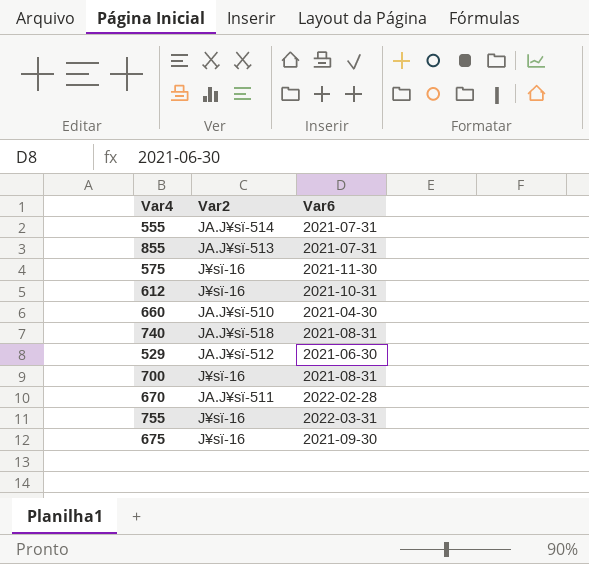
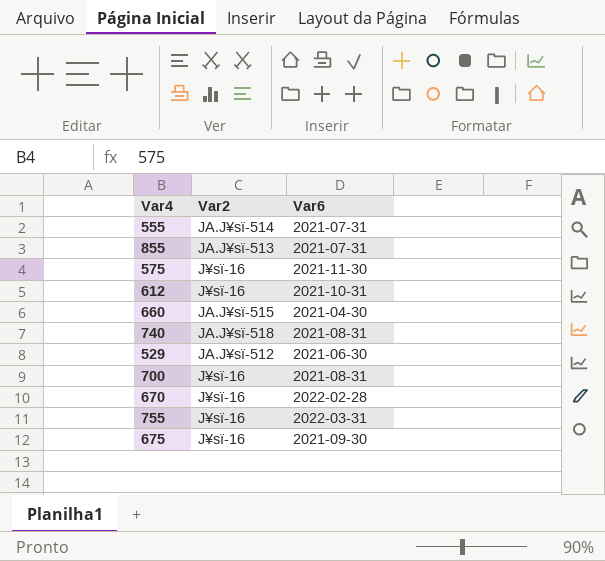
660 | Var2: JA.J¥sï-510 -> JA.J¥sï-515
670 | Var2: JA.J¥sï-511 -> J¥sï-16

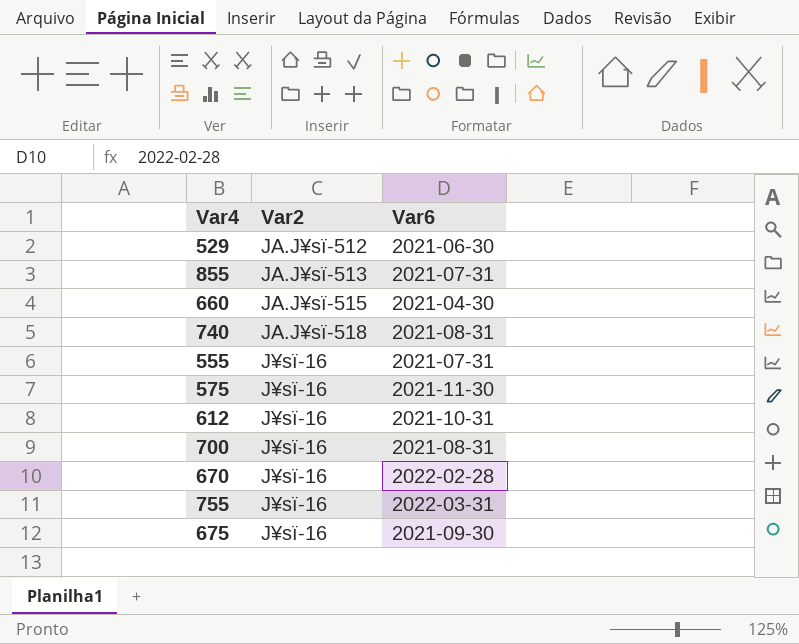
row order: none -> Var2 ascending
555 | Var2: JA.J¥sï-514 -> J¥sï-16

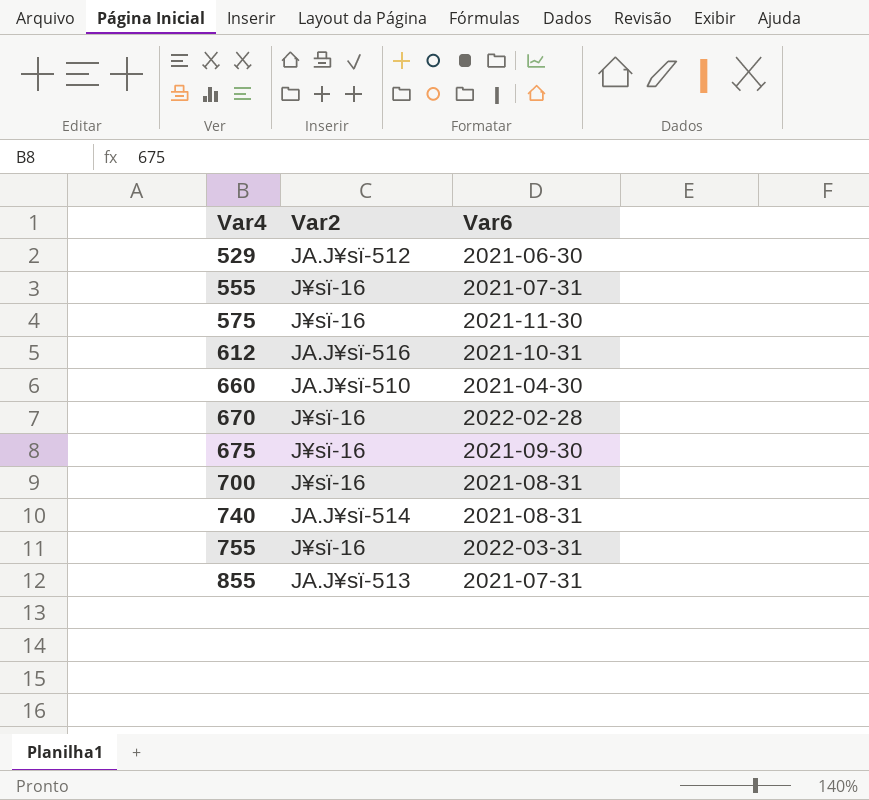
row order: Var2 ascending -> Var4 ascending
612 | Var2: J¥sï-16 -> JA.J¥sï-516
660 | Var2: JA.J¥sï-515 -> JA.J¥sï-510
740 | Var2: JA.J¥sï-518 -> JA.J¥sï-514

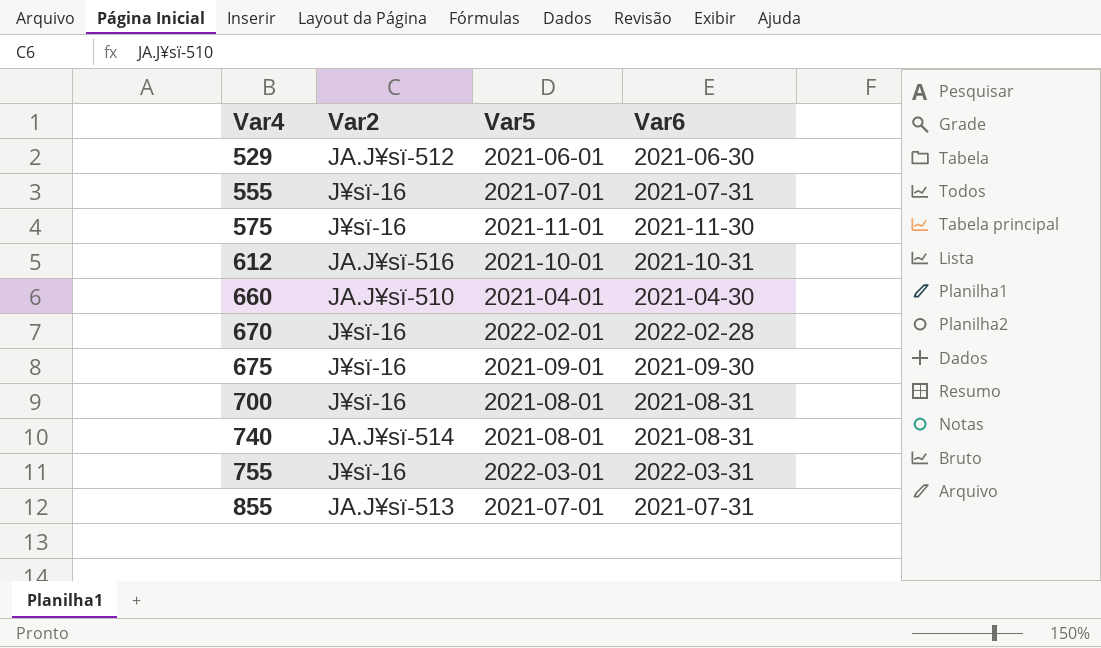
column Var5 | position: none -> 3

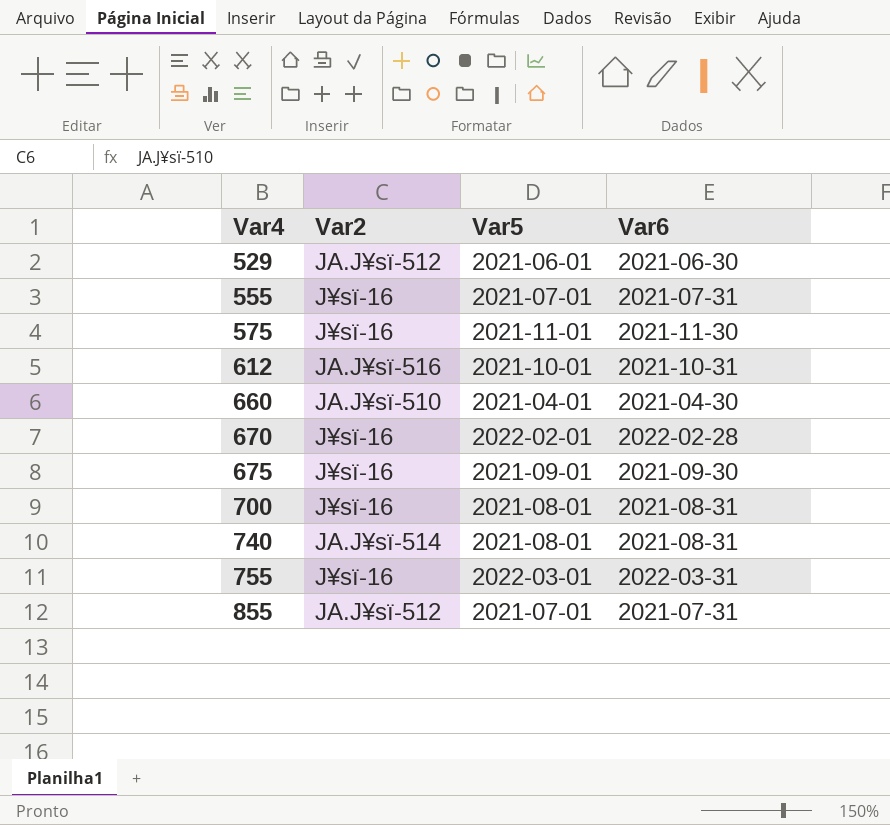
855 | Var2: JA.J¥sï-513 -> JA.J¥sï-512

